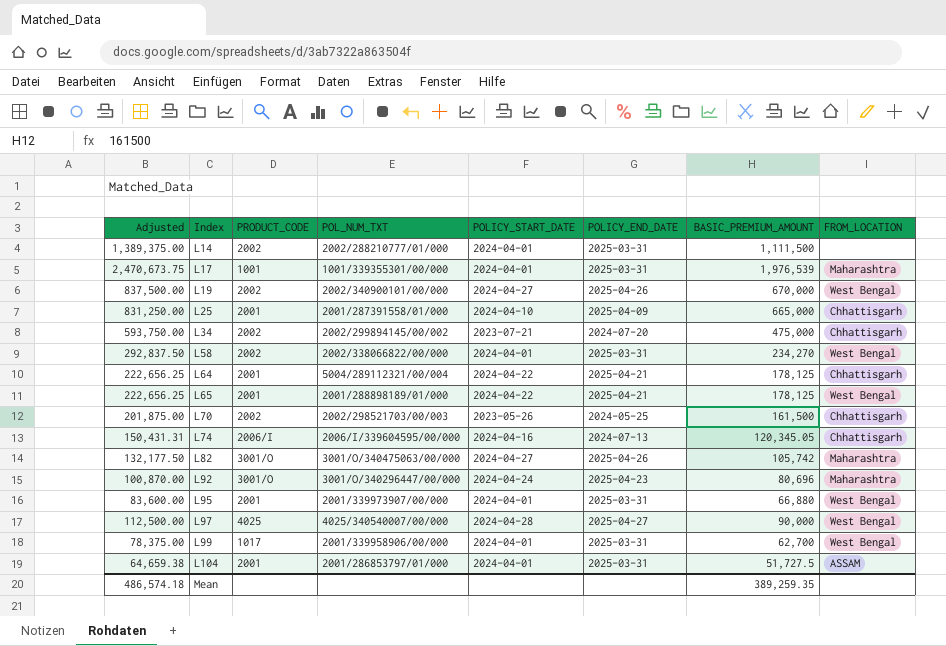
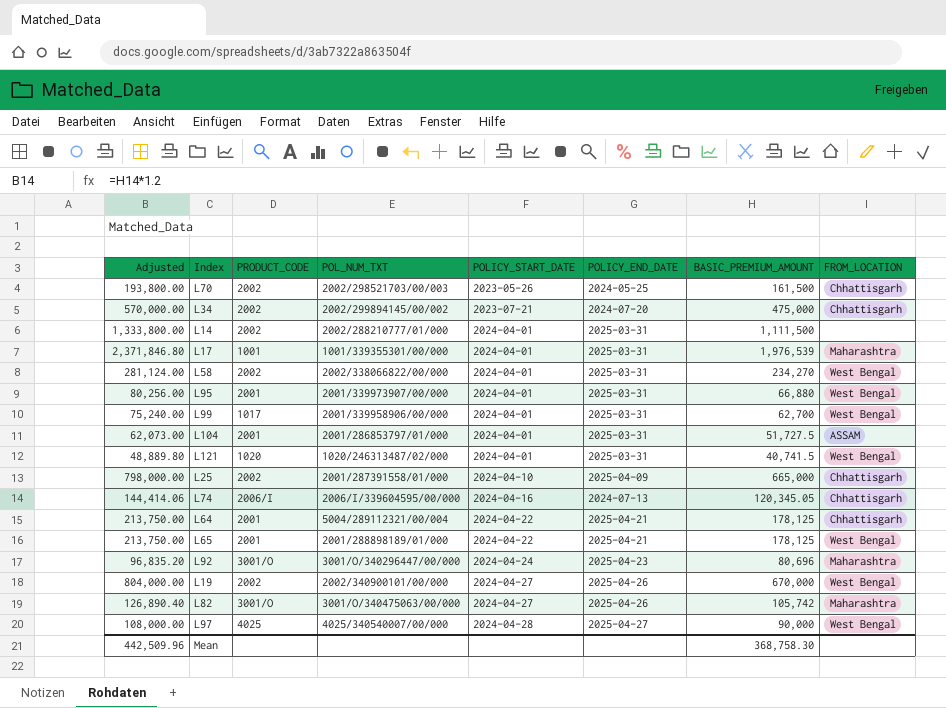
row order: Index ascending -> POLICY_START_DATE ascending
column Adjusted | formula: [BASIC_PREMIUM_AMOUNT] * 1.25 -> [BASIC_PREMIUM_AMOUNT] * 1.2
row L121: none -> 48,889.80 | 1020 | 1020/246313487/02/000 | 2024-04-01 | 2025-03-31 | 40,741.5 | West Bengal
L25 | PRODUCT_CODE: 2001 -> 2002
Mean | Adjusted: 486,574.18 -> 442,509.96
Mean | BASIC_PREMIUM_AMOUNT: 389,259.35 -> 368,758.30

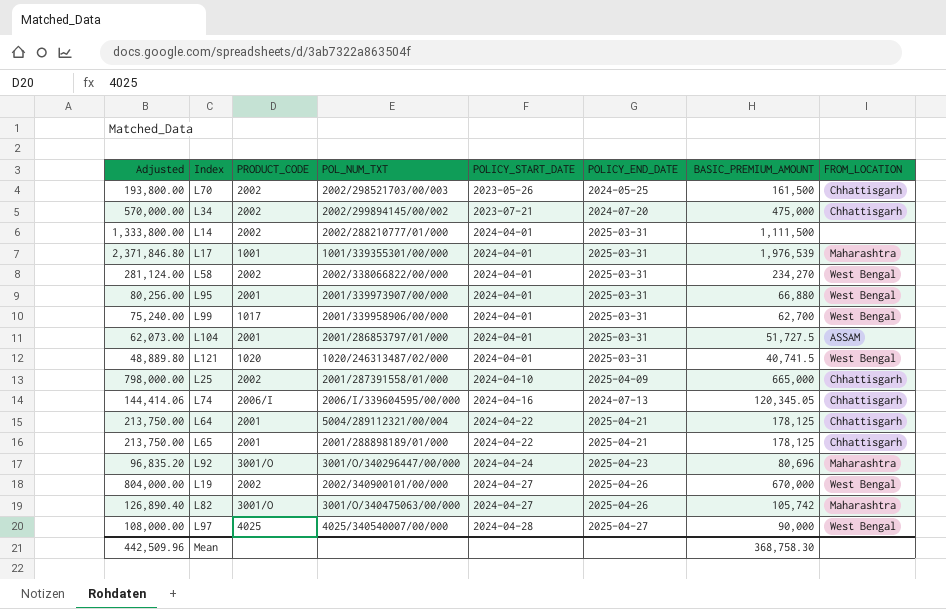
L65 | FROM_LOCATION: West Bengal -> Chhattisgarh

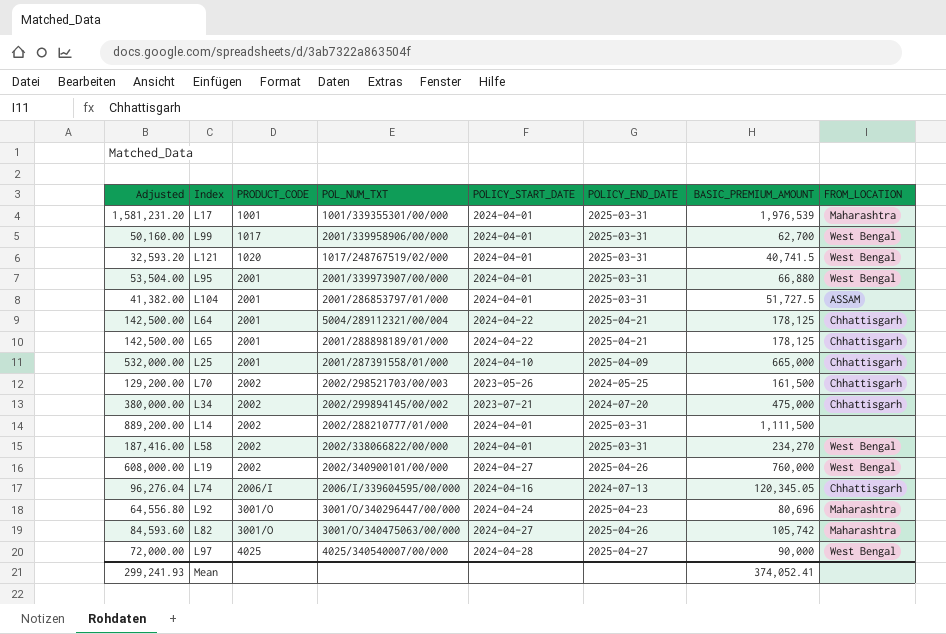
row order: POLICY_START_DATE ascending -> PRODUCT_CODE ascending
column Adjusted | formula: [BASIC_PREMIUM_AMOUNT] * 1.2 -> [BASIC_PREMIUM_AMOUNT] * 0.8
L121 | POL_NUM_TXT: 1020/246313487/02/000 -> 1017/248767519/02/000
L25 | PRODUCT_CODE: 2002 -> 2001
L19 | BASIC_PREMIUM_AMOUNT: 670,000 -> 760,000
Mean | Adjusted: 442,509.96 -> 299,241.93
Mean | BASIC_PREMIUM_AMOUNT: 368,758.30 -> 374,052.41

